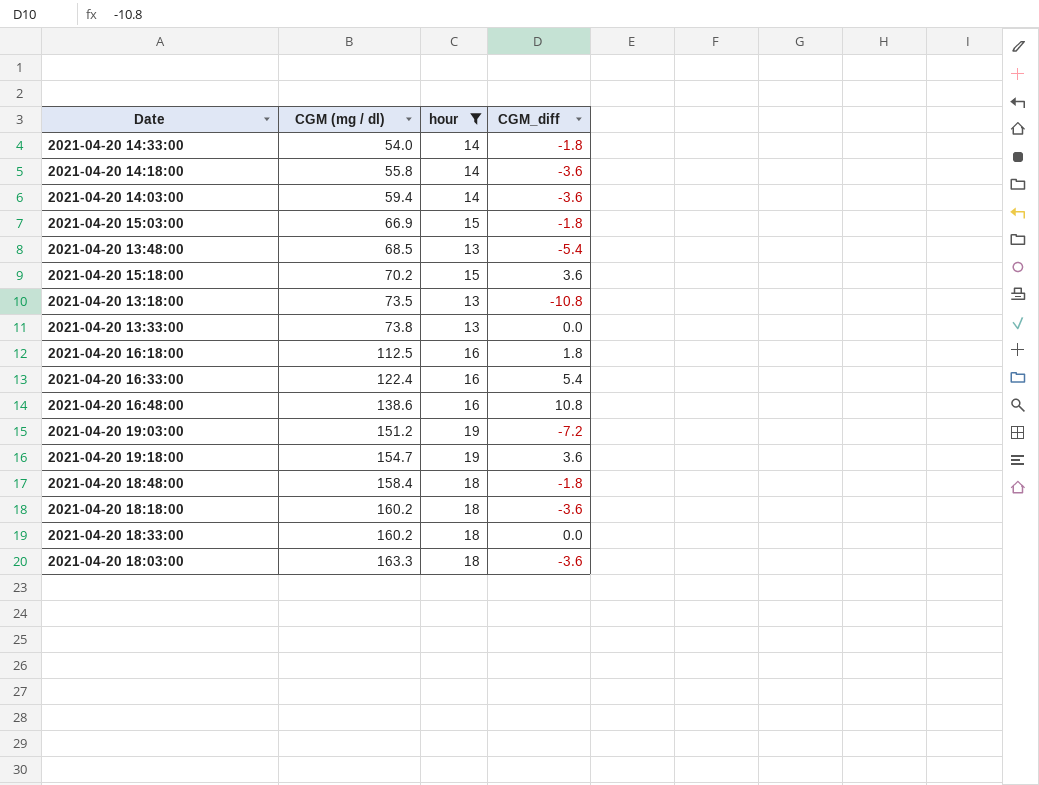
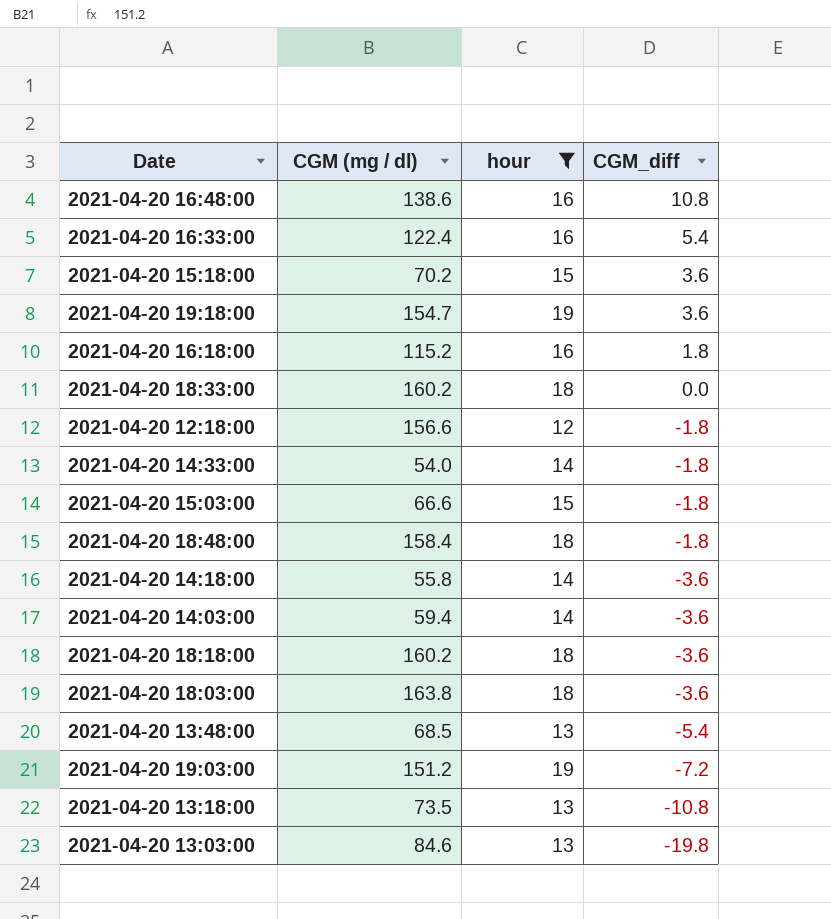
row order: CGM (mg / dl) ascending -> CGM_diff descending
row 2021-04-20 13:33:00: 73.8 | 13 | 0.0 -> none
2021-04-20 16:18:00 | CGM (mg / dl): 112.5 -> 115.2
row 2021-04-20 12:18:00: none -> 156.6 | 12 | -1.8
2021-04-20 15:03:00 | CGM (mg / dl): 66.9 -> 66.6
2021-04-20 18:03:00 | CGM (mg / dl): 163.3 -> 163.8
row 2021-04-20 13:03:00: none -> 84.6 | 13 | -19.8

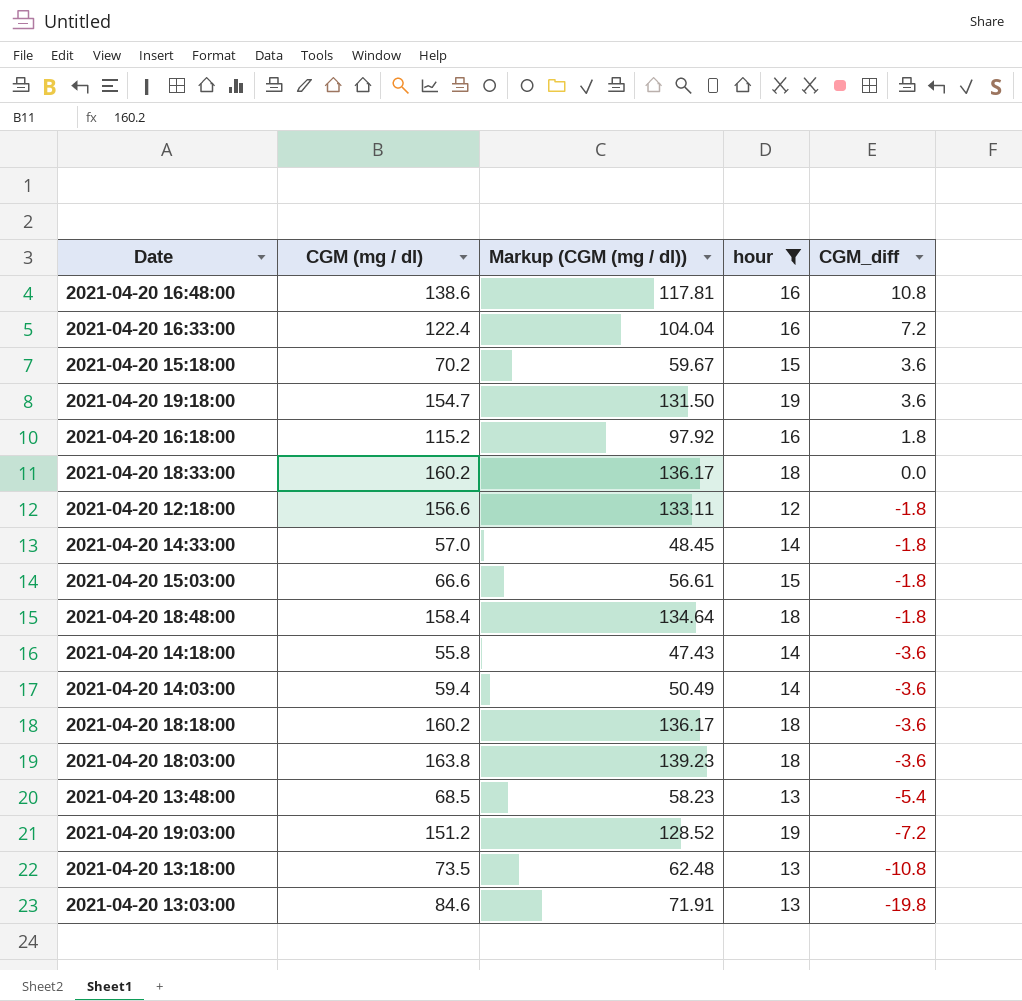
column Markup (CGM (mg / dl)) | formula: none -> [CGM (mg / dl)] * 0.85
2021-04-20 16:33:00 | CGM_diff: 5.4 -> 7.2
2021-04-20 14:33:00 | CGM (mg / dl): 54.0 -> 57.0

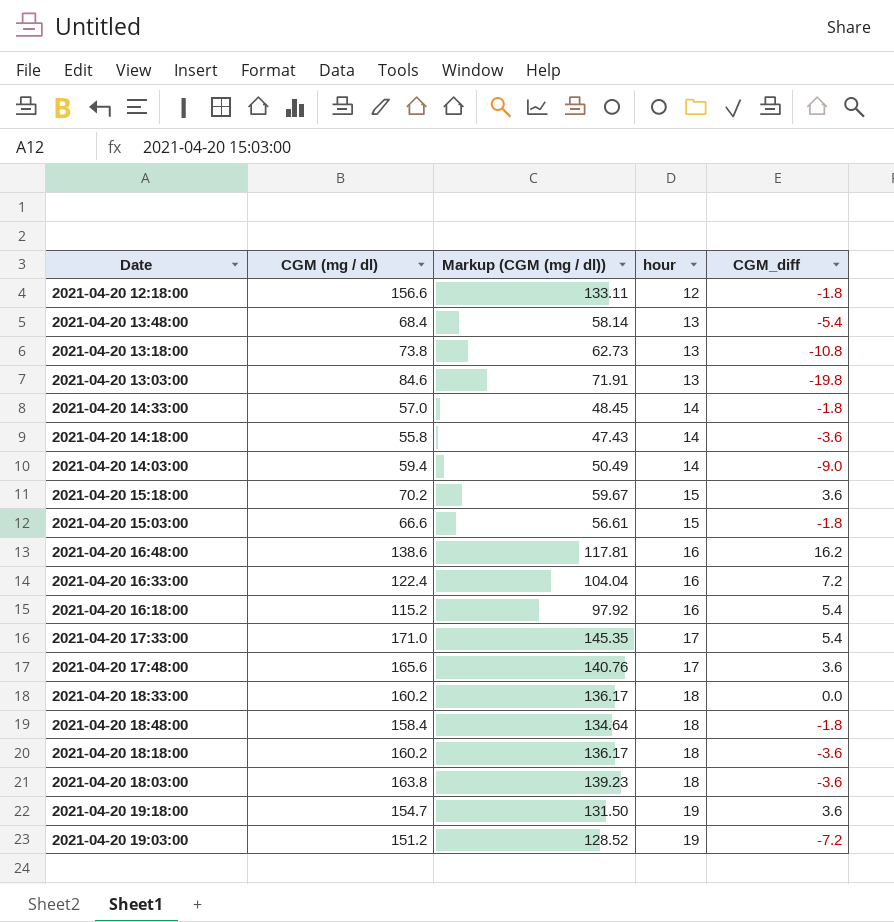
filter: hour != 17 -> none
row order: CGM_diff descending -> hour ascending
2021-04-20 13:48:00 | CGM (mg / dl): 68.5 -> 68.4
2021-04-20 13:48:00 | Markup (CGM (mg / dl)): 58.23 -> 58.14
2021-04-20 13:18:00 | CGM (mg / dl): 73.5 -> 73.8
2021-04-20 13:18:00 | Markup (CGM (mg / dl)): 62.48 -> 62.73
2021-04-20 14:03:00 | CGM_diff: -3.6 -> -9.0
2021-04-20 16:48:00 | CGM_diff: 10.8 -> 16.2
2021-04-20 16:18:00 | CGM_diff: 1.8 -> 5.4

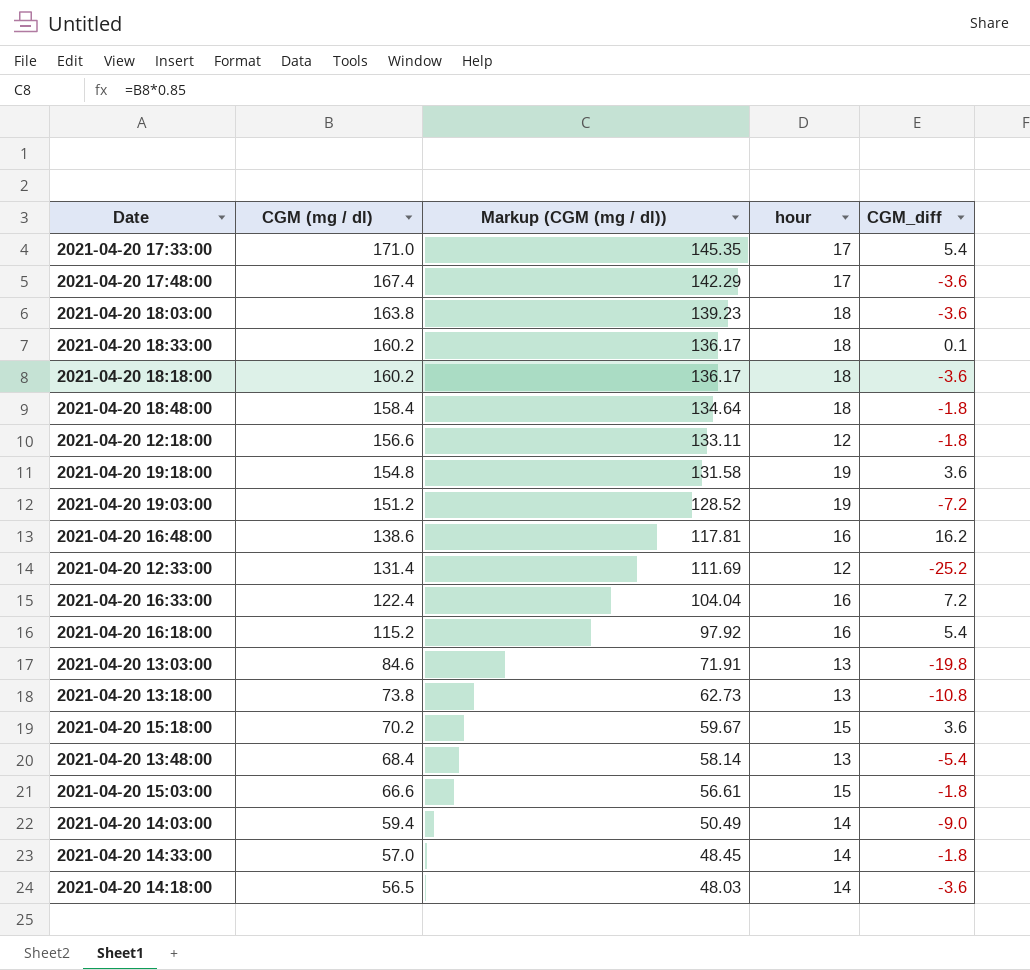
row order: hour ascending -> CGM (mg / dl) descending
2021-04-20 17:48:00 | CGM (mg / dl): 165.6 -> 167.4
2021-04-20 17:48:00 | Markup (CGM (mg / dl)): 140.76 -> 142.29
2021-04-20 17:48:00 | CGM_diff: 3.6 -> -3.6
2021-04-20 18:33:00 | CGM_diff: 0.0 -> 0.1
2021-04-20 19:18:00 | CGM (mg / dl): 154.7 -> 154.8
2021-04-20 19:18:00 | Markup (CGM (mg / dl)): 131.50 -> 131.58
row 2021-04-20 12:33:00: none -> 131.4 | 111.69 | 12 | -25.2
2021-04-20 14:18:00 | CGM (mg / dl): 55.8 -> 56.5
2021-04-20 14:18:00 | Markup (CGM (mg / dl)): 47.43 -> 48.03

